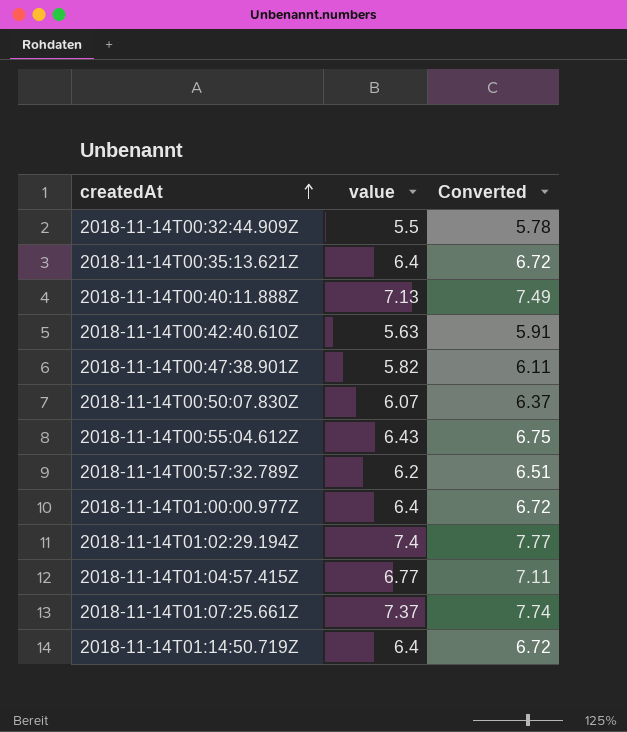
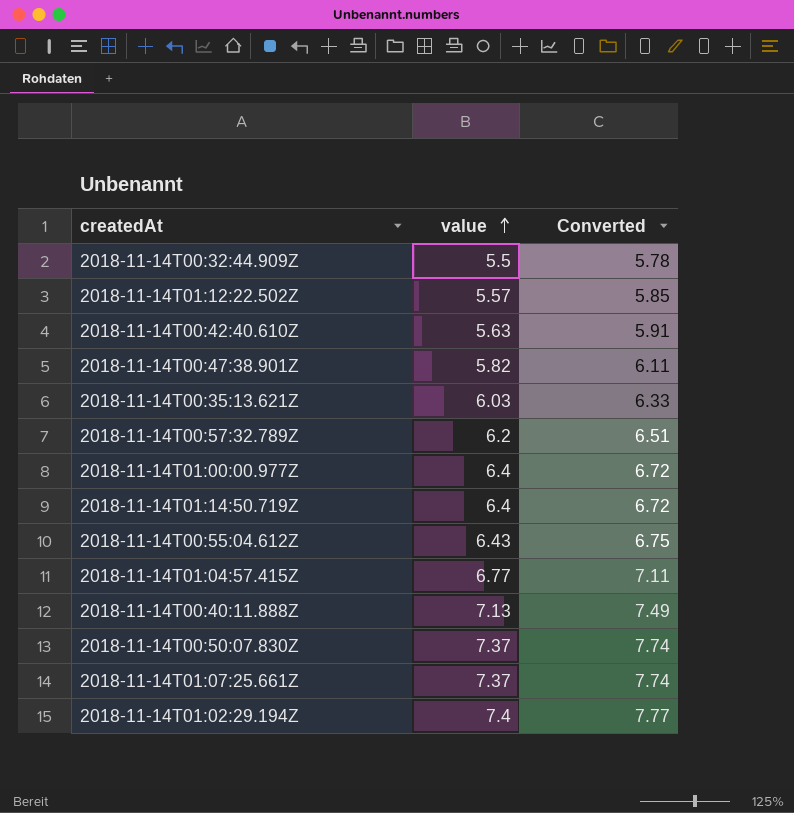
row order: createdAt ascending -> value ascending
row 2018-11-14T01:12:22.502Z: none -> 5.57 | 5.85
2018-11-14T00:35:13.621Z | value: 6.4 -> 6.03
2018-11-14T00:35:13.621Z | Converted: 6.72 -> 6.33
2018-11-14T00:50:07.830Z | value: 6.07 -> 7.37
2018-11-14T00:50:07.830Z | Converted: 6.37 -> 7.74

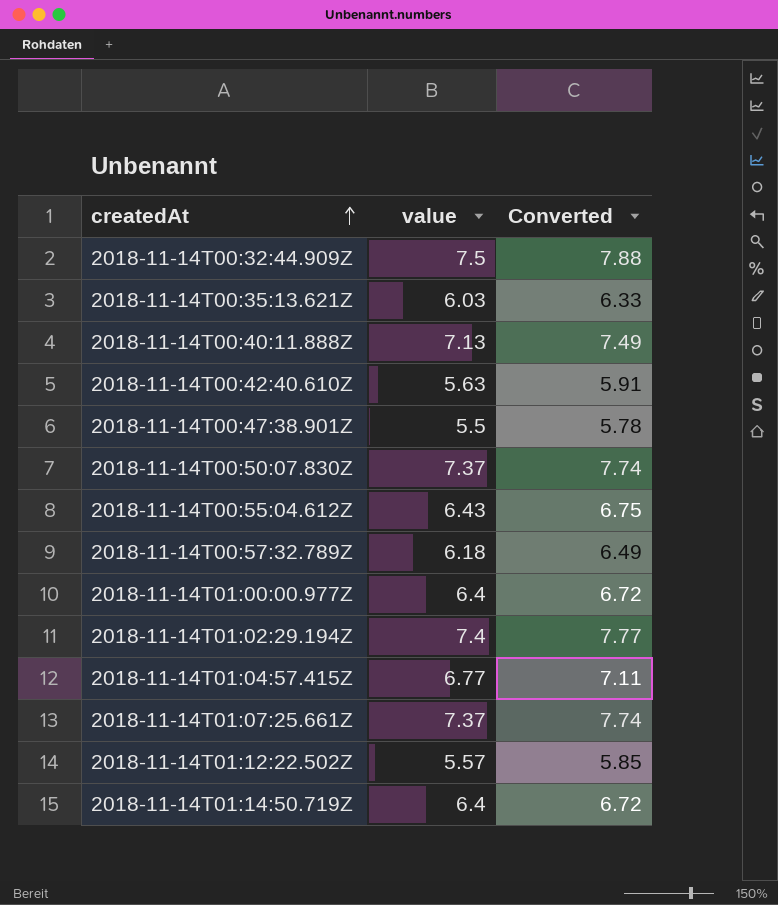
row order: value ascending -> createdAt ascending
2018-11-14T00:32:44.909Z | value: 5.5 -> 7.5
2018-11-14T00:32:44.909Z | Converted: 5.78 -> 7.88
2018-11-14T00:47:38.901Z | value: 5.82 -> 5.5
2018-11-14T00:47:38.901Z | Converted: 6.11 -> 5.78
2018-11-14T00:57:32.789Z | value: 6.2 -> 6.18
2018-11-14T00:57:32.789Z | Converted: 6.51 -> 6.49

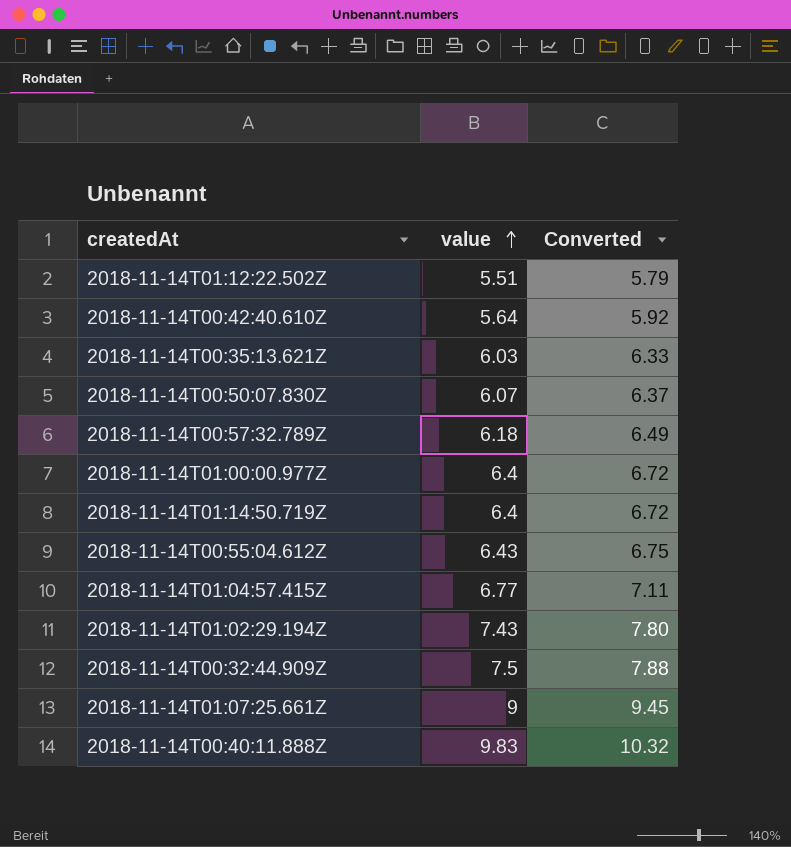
row order: createdAt ascending -> value ascending
row 2018-11-14T00:47:38.901Z: 5.5 | 5.78 -> none
2018-11-14T01:12:22.502Z | value: 5.57 -> 5.51
2018-11-14T01:12:22.502Z | Converted: 5.85 -> 5.79
2018-11-14T00:42:40.610Z | value: 5.63 -> 5.64
2018-11-14T00:42:40.610Z | Converted: 5.91 -> 5.92
2018-11-14T00:50:07.830Z | value: 7.37 -> 6.07
2018-11-14T00:50:07.830Z | Converted: 7.74 -> 6.37
2018-11-14T01:02:29.194Z | value: 7.4 -> 7.43
2018-11-14T01:02:29.194Z | Converted: 7.77 -> 7.80
2018-11-14T01:07:25.661Z | value: 7.37 -> 9
2018-11-14T01:07:25.661Z | Converted: 7.74 -> 9.45
2018-11-14T00:40:11.888Z | value: 7.13 -> 9.83
2018-11-14T00:40:11.888Z | Converted: 7.49 -> 10.32

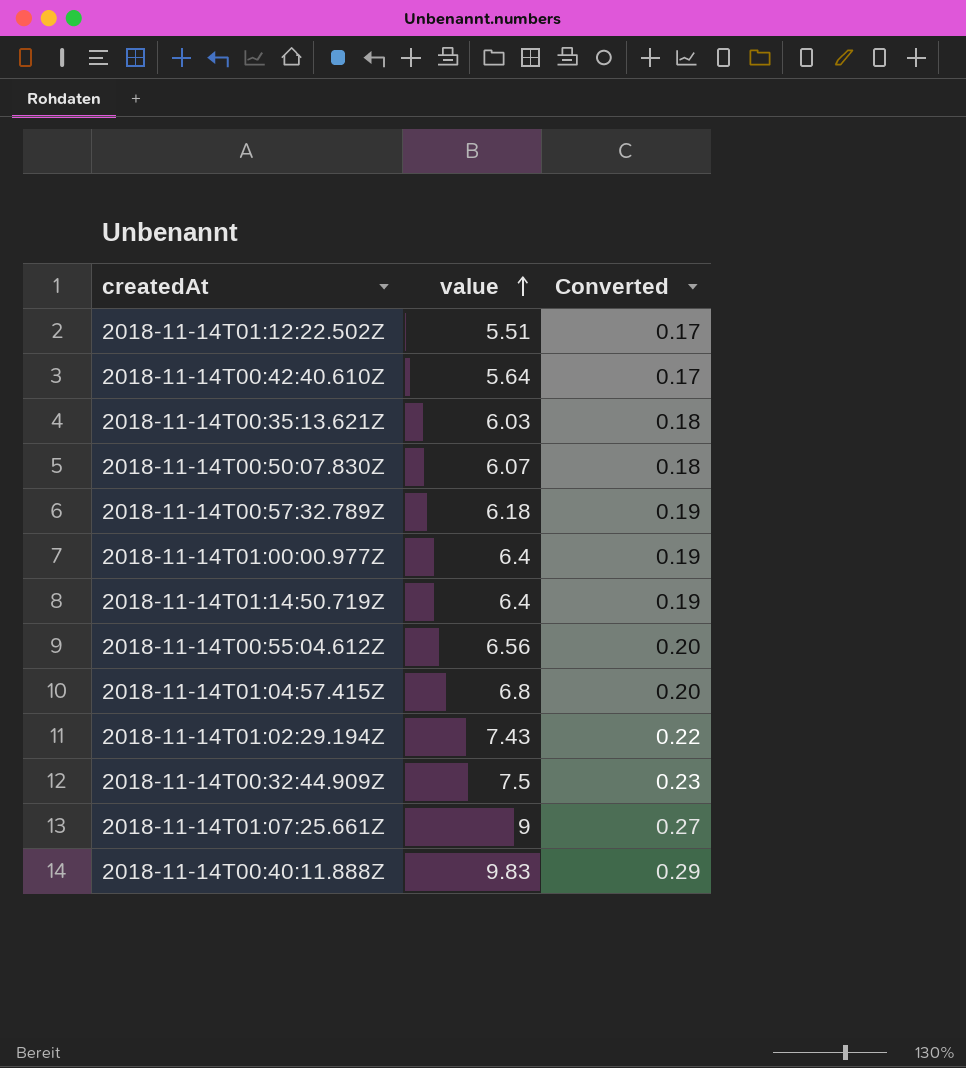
column Converted | formula: [value] * 1.05 -> [value] * 0.03
2018-11-14T00:55:04.612Z | value: 6.43 -> 6.56
2018-11-14T01:04:57.415Z | value: 6.77 -> 6.8

